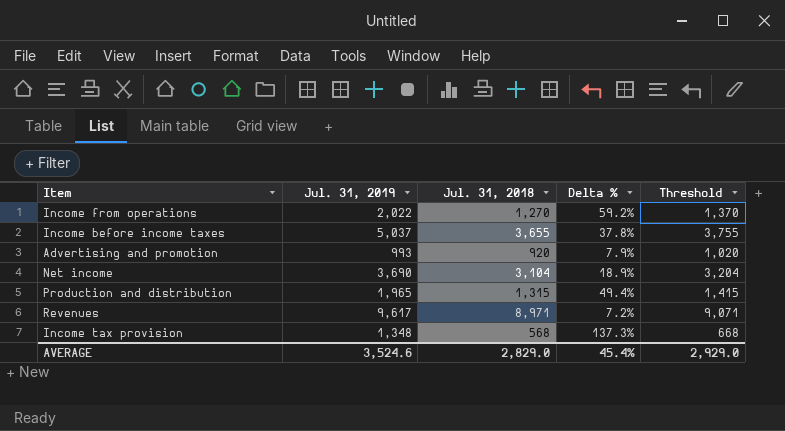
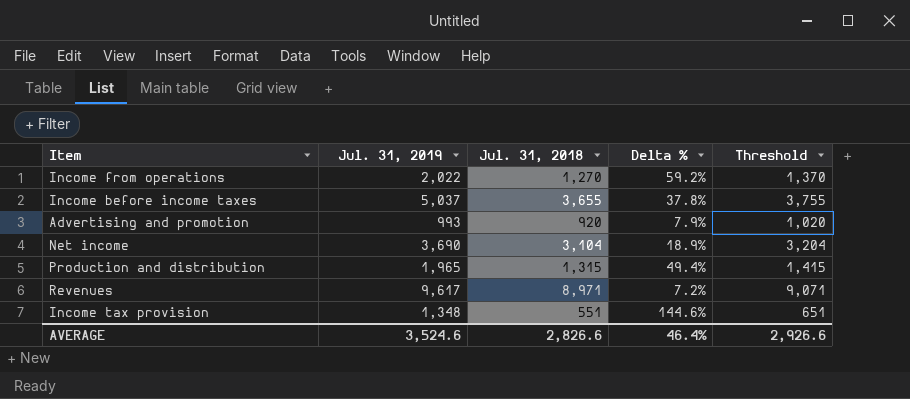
Income tax provision | Jul. 31, 2018: 568 -> 551
Income tax provision | Delta %: 137.3% -> 144.6%
Income tax provision | Threshold: 668 -> 651
AVERAGE | Jul. 31, 2018: 2,829.0 -> 2,826.6
AVERAGE | Delta %: 45.4% -> 46.4%
AVERAGE | Threshold: 2,929.0 -> 2,926.6

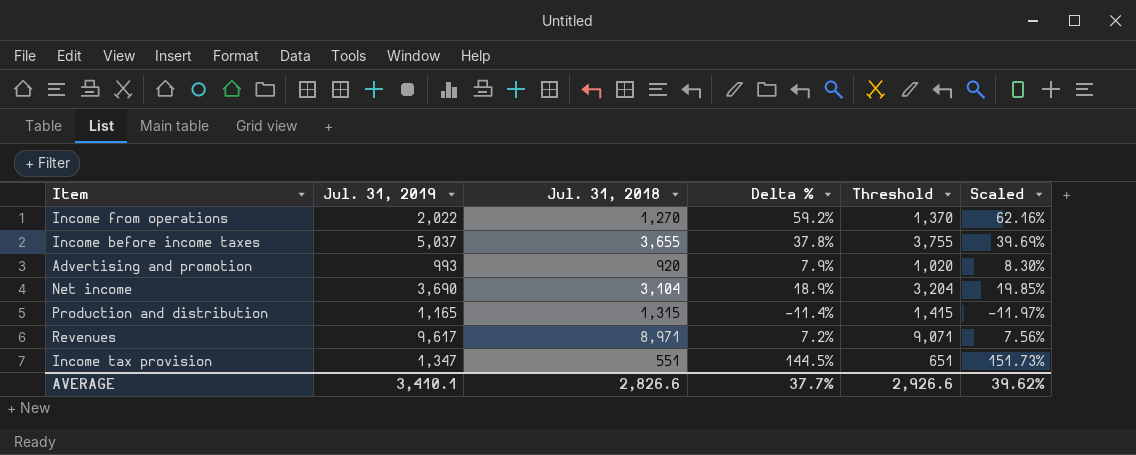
column Scaled | formula: none -> [Delta %] * 1.05
Production and distribution | Jul. 31, 2019: 1,965 -> 1,165
Production and distribution | Delta %: 49.4% -> -11.4%
Income tax provision | Jul. 31, 2019: 1,348 -> 1,347
Income tax provision | Delta %: 144.6% -> 144.5%
AVERAGE | Jul. 31, 2019: 3,524.6 -> 3,410.1
AVERAGE | Delta %: 46.4% -> 37.7%

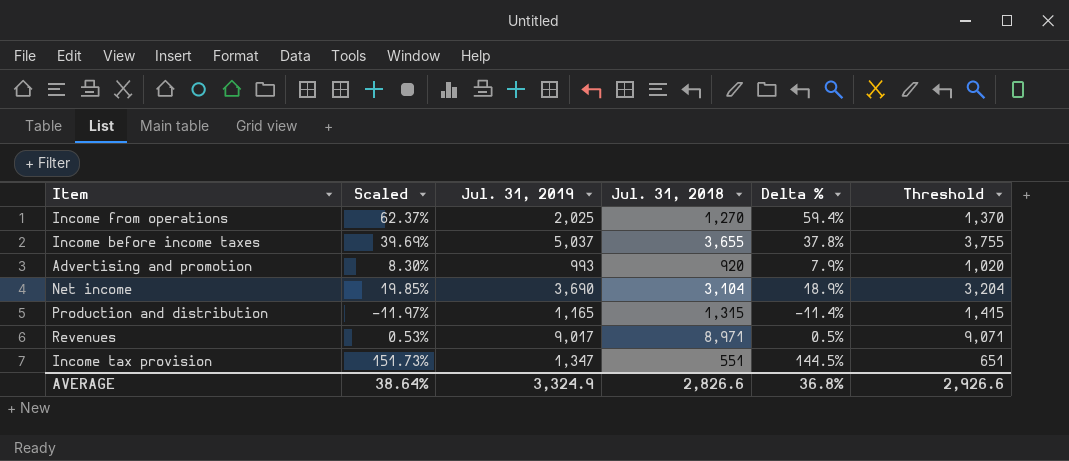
column Scaled | position: 6 -> 2
Income from operations | Scaled: 62.16% -> 62.37%
Income from operations | Jul. 31, 2019: 2,022 -> 2,025
Income from operations | Delta %: 59.2% -> 59.4%
Revenues | Scaled: 7.56% -> 0.53%
Revenues | Jul. 31, 2019: 9,617 -> 9,017
Revenues | Delta %: 7.2% -> 0.5%
AVERAGE | Scaled: 39.62% -> 38.64%
AVERAGE | Jul. 31, 2019: 3,410.1 -> 3,324.9
AVERAGE | Delta %: 37.7% -> 36.8%

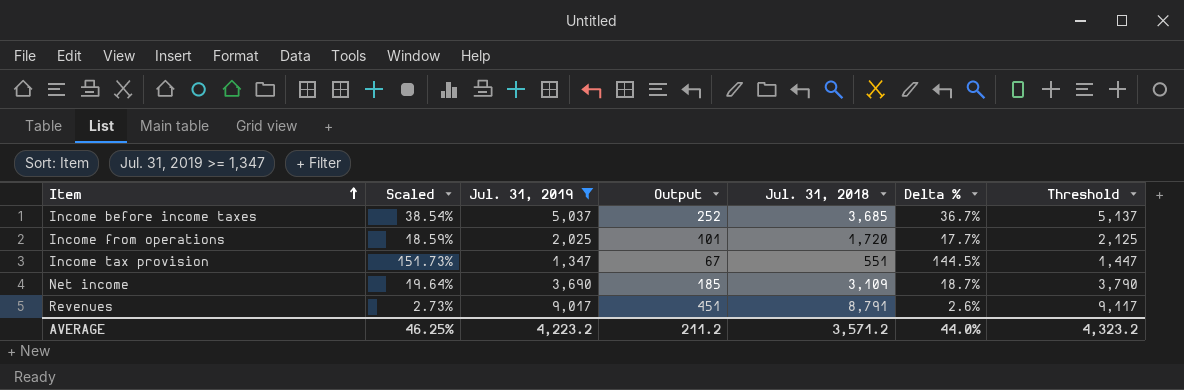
filter: none -> Jul. 31, 2019 >= 1,347
row order: none -> Item ascending
column Output | formula: none -> [Jul. 31, 2019] * 0.05
column Threshold | formula: [Jul. 31, 2018] + 100 -> [Jul. 31, 2019] + 100
Income before income taxes | Scaled: 39.69% -> 38.54%
Income before income taxes | Jul. 31, 2018: 3,655 -> 3,685
Income before income taxes | Delta %: 37.8% -> 36.7%
Income from operations | Scaled: 62.37% -> 18.59%
Income from operations | Jul. 31, 2018: 1,270 -> 1,720
Income from operations | Delta %: 59.4% -> 17.7%
Net income | Scaled: 19.85% -> 19.64%
Net income | Jul. 31, 2018: 3,104 -> 3,109
Net income | Delta %: 18.9% -> 18.7%
Revenues | Scaled: 0.53% -> 2.73%
Revenues | Jul. 31, 2018: 8,971 -> 8,791
Revenues | Delta %: 0.5% -> 2.6%
AVERAGE | Scaled: 38.64% -> 46.25%
AVERAGE | Jul. 31, 2019: 3,324.9 -> 4,223.2
AVERAGE | Jul. 31, 2018: 2,826.6 -> 3,571.2
AVERAGE | Delta %: 36.8% -> 44.0%
AVERAGE | Threshold: 2,926.6 -> 4,323.2

